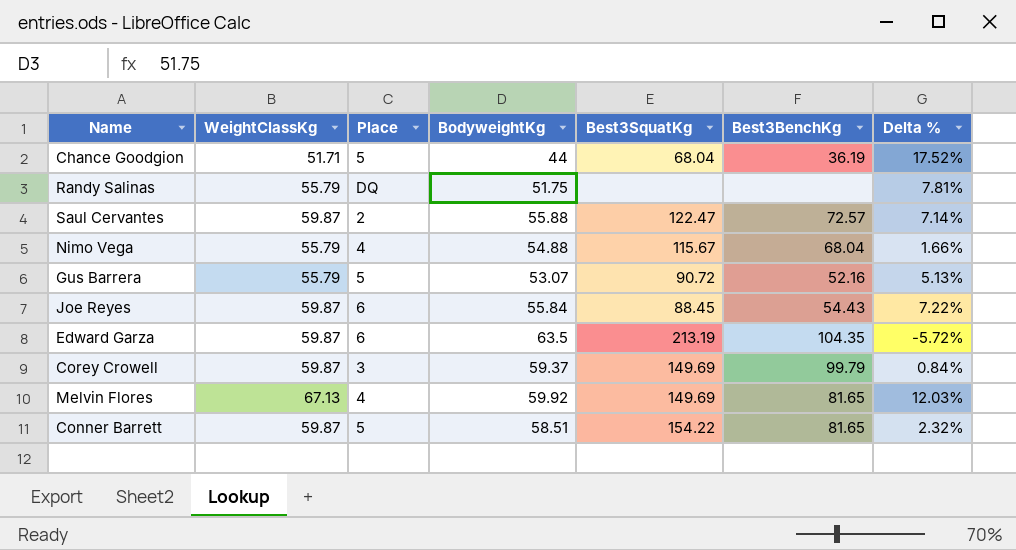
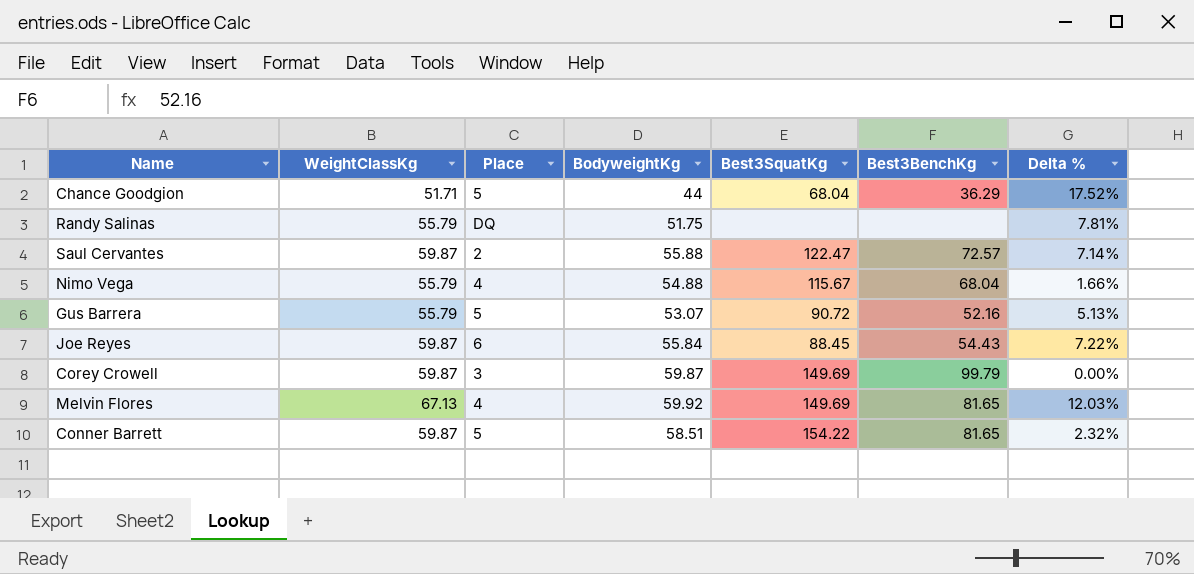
row Edward Garza: 59.87 | 6 | 63.5 | 213.19 | 104.35 | -5.72% -> none
Chance Goodgion | Best3BenchKg: 36.19 -> 36.29
Corey Crowell | BodyweightKg: 59.37 -> 59.87
Corey Crowell | Delta %: 0.84% -> 0.00%

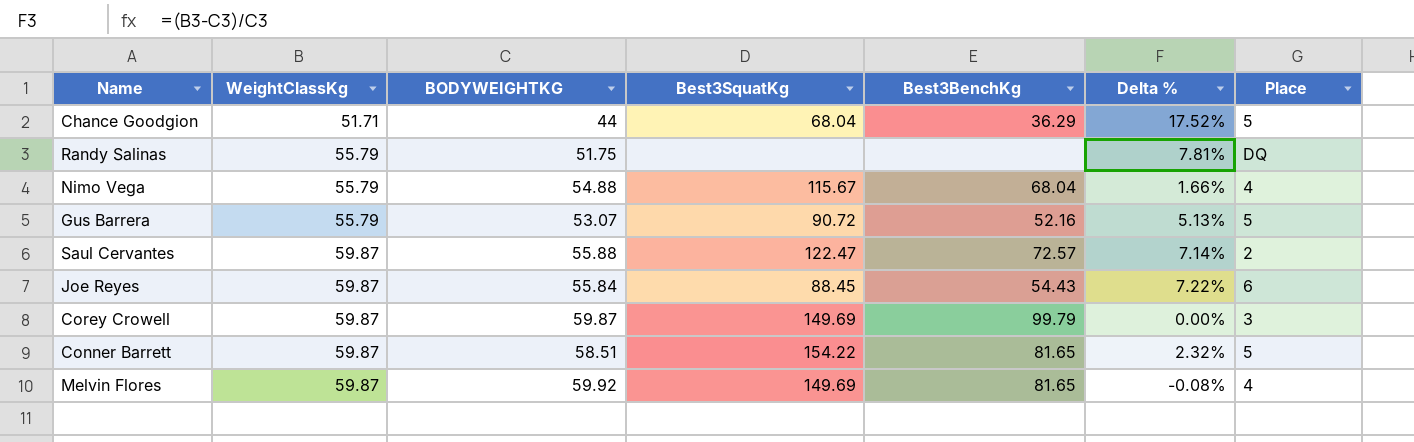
row order: none -> WeightClassKg ascending
column name: BodyweightKg -> BODYWEIGHTKG
column Place | position: 3 -> 7
Melvin Flores | WeightClassKg: 67.13 -> 59.87
Melvin Flores | Delta %: 12.03% -> -0.08%

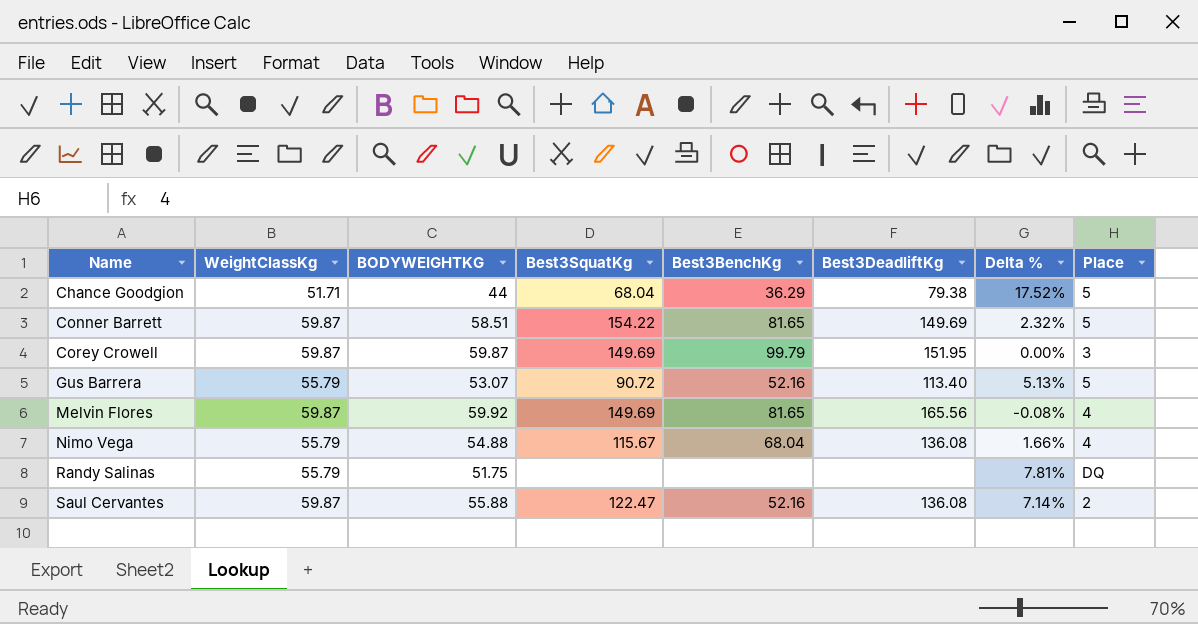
row order: WeightClassKg ascending -> Name ascending
column Best3DeadliftKg | position: none -> 6
row Joe Reyes: 59.87 | 55.84 | 88.45 | 54.43 | 7.22% | 6 -> none
Saul Cervantes | Best3BenchKg: 72.57 -> 52.16

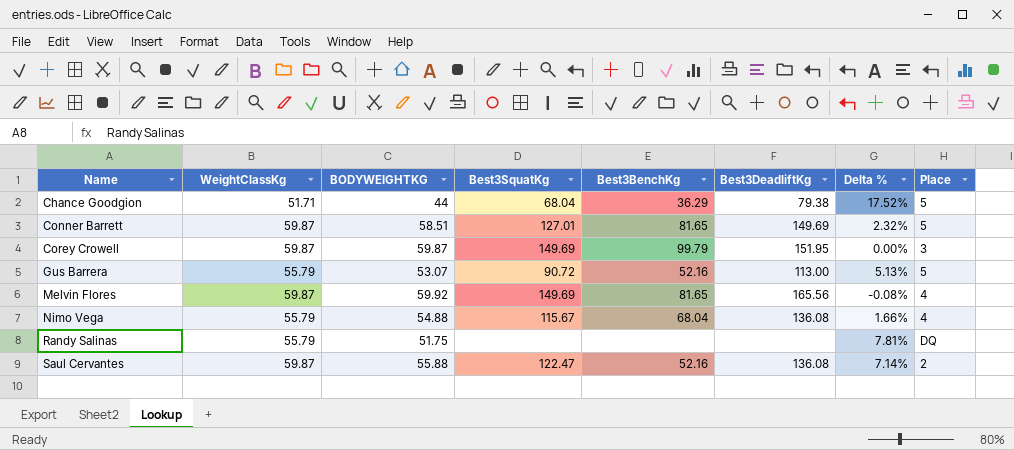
Conner Barrett | Best3SquatKg: 154.22 -> 127.01
Gus Barrera | Best3DeadliftKg: 113.40 -> 113.00

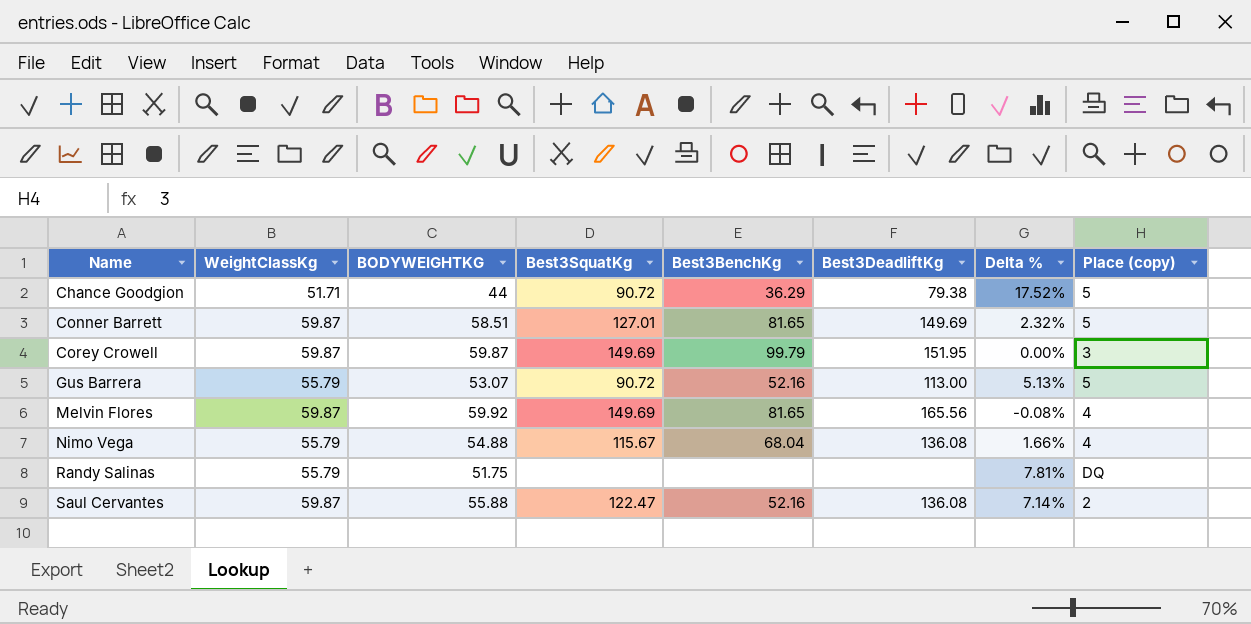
column name: Place -> Place (copy)
Chance Goodgion | Best3SquatKg: 68.04 -> 90.72

